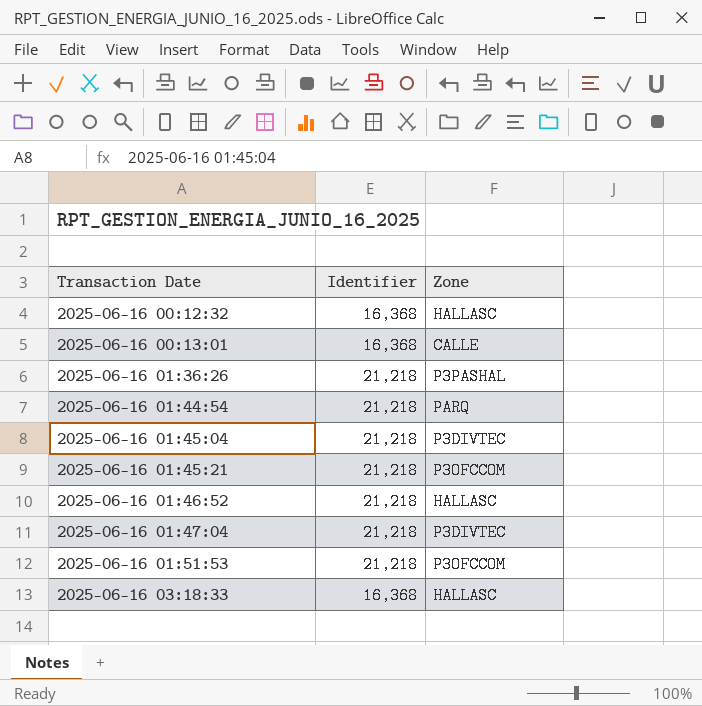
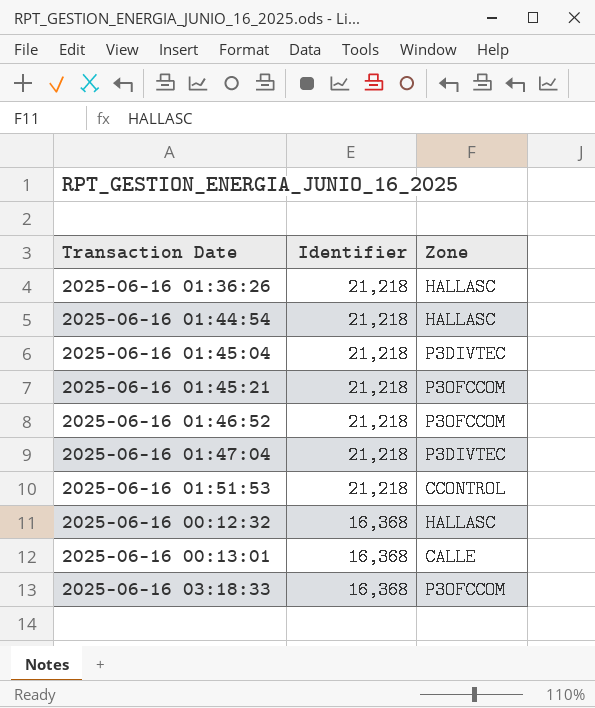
row order: Transaction Date ascending -> Identifier descending
2025-06-16 01:36:26 | Zone: P3PASHAL -> HALLASC
2025-06-16 01:44:54 | Zone: PARQ -> HALLASC
2025-06-16 01:46:52 | Zone: HALLASC -> P3OFCCOM
2025-06-16 01:51:53 | Zone: P3OFCCOM -> CCONTROL
2025-06-16 03:18:33 | Zone: HALLASC -> P3OFCCOM

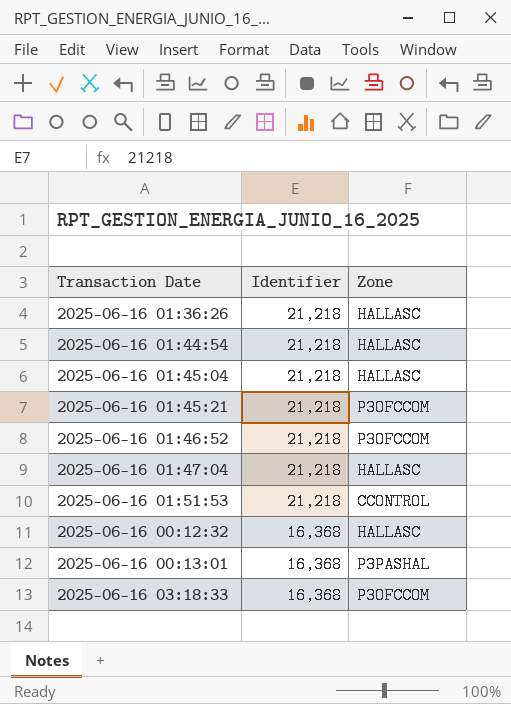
2025-06-16 01:45:04 | Zone: P3DIVTEC -> HALLASC
2025-06-16 01:47:04 | Zone: P3DIVTEC -> HALLASC
2025-06-16 00:13:01 | Zone: CALLE -> P3PASHAL

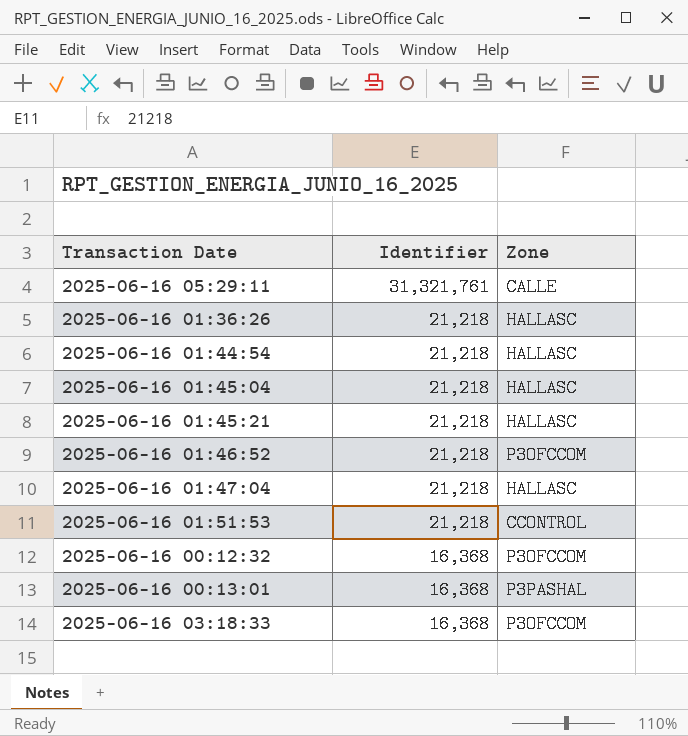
row 2025-06-16 05:29:11: none -> 31,321,761 | CALLE
2025-06-16 01:45:21 | Zone: P3OFCCOM -> HALLASC
2025-06-16 00:12:32 | Zone: HALLASC -> P3OFCCOM

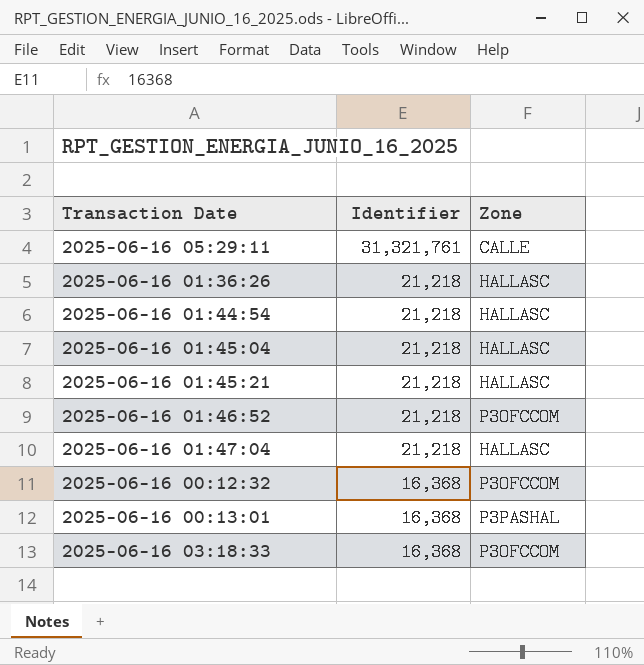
row 2025-06-16 01:51:53: 21,218 | CCONTROL -> none

